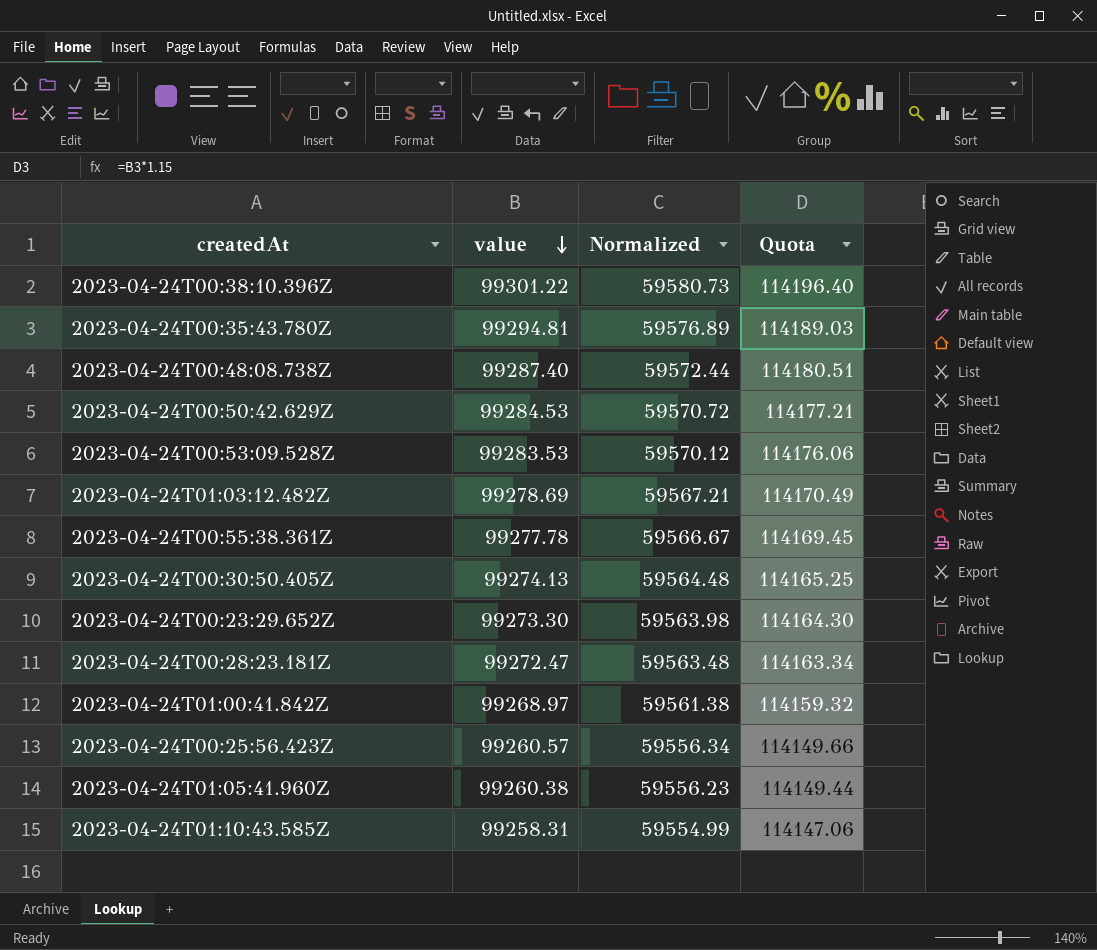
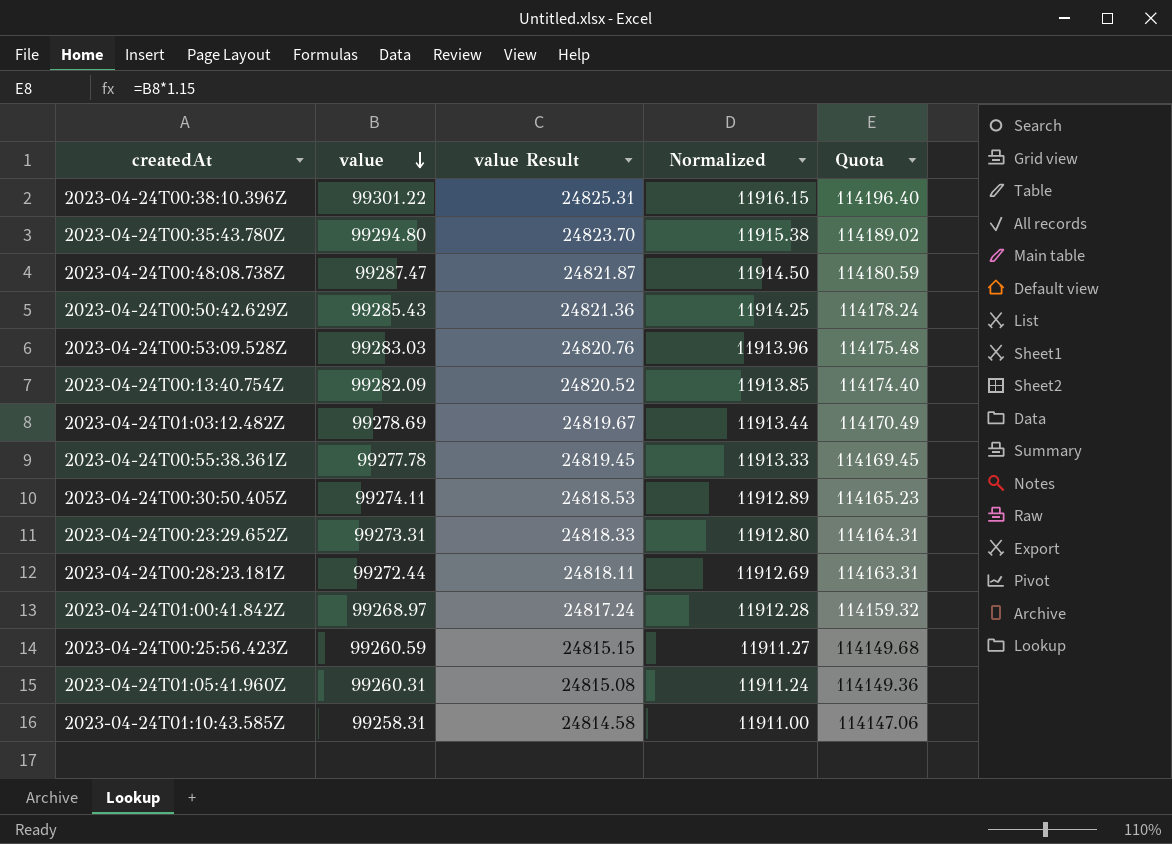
column value Result | formula: none -> [value] * 0.25
column Normalized | formula: [value] * 0.6 -> [value] * 0.12
2023-04-24T00:35:43.780Z | value: 99294.81 -> 99294.80
2023-04-24T00:35:43.780Z | Quota: 114189.03 -> 114189.02
2023-04-24T00:48:08.738Z | value: 99287.40 -> 99287.47
2023-04-24T00:48:08.738Z | Quota: 114180.51 -> 114180.59
2023-04-24T00:50:42.629Z | value: 99284.53 -> 99285.43
2023-04-24T00:50:42.629Z | Quota: 114177.21 -> 114178.24
2023-04-24T00:53:09.528Z | value: 99283.53 -> 99283.03
2023-04-24T00:53:09.528Z | Quota: 114176.06 -> 114175.48
row 2023-04-24T00:13:40.754Z: none -> 99282.09 | 24820.52 | 11913.85 | 114174.40
2023-04-24T00:30:50.405Z | value: 99274.13 -> 99274.11
2023-04-24T00:30:50.405Z | Quota: 114165.25 -> 114165.23
2023-04-24T00:23:29.652Z | value: 99273.30 -> 99273.31
2023-04-24T00:23:29.652Z | Quota: 114164.30 -> 114164.31
2023-04-24T00:28:23.181Z | value: 99272.47 -> 99272.44
2023-04-24T00:28:23.181Z | Quota: 114163.34 -> 114163.31
2023-04-24T00:25:56.423Z | value: 99260.57 -> 99260.59
2023-04-24T00:25:56.423Z | Quota: 114149.66 -> 114149.68
2023-04-24T01:05:41.960Z | value: 99260.38 -> 99260.31
2023-04-24T01:05:41.960Z | Quota: 114149.44 -> 114149.36

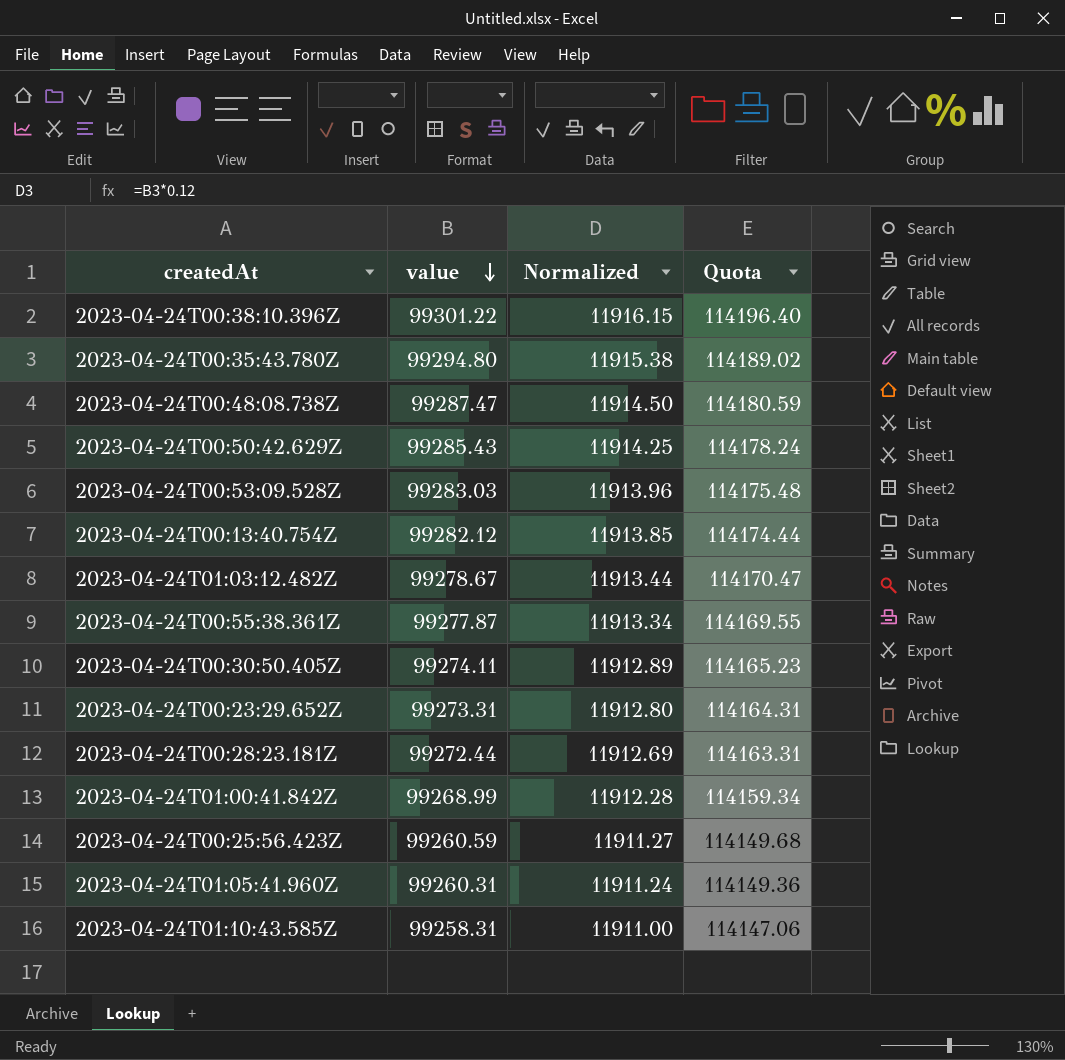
column value Result | formula: [value] * 0.25 -> none
2023-04-24T00:13:40.754Z | value: 99282.09 -> 99282.12
2023-04-24T00:13:40.754Z | Quota: 114174.40 -> 114174.44
2023-04-24T01:03:12.482Z | value: 99278.69 -> 99278.67
2023-04-24T01:03:12.482Z | Quota: 114170.49 -> 114170.47
2023-04-24T00:55:38.361Z | value: 99277.78 -> 99277.87
2023-04-24T00:55:38.361Z | Normalized: 11913.33 -> 11913.34
2023-04-24T00:55:38.361Z | Quota: 114169.45 -> 114169.55
2023-04-24T01:00:41.842Z | value: 99268.97 -> 99268.99
2023-04-24T01:00:41.842Z | Quota: 114159.32 -> 114159.34

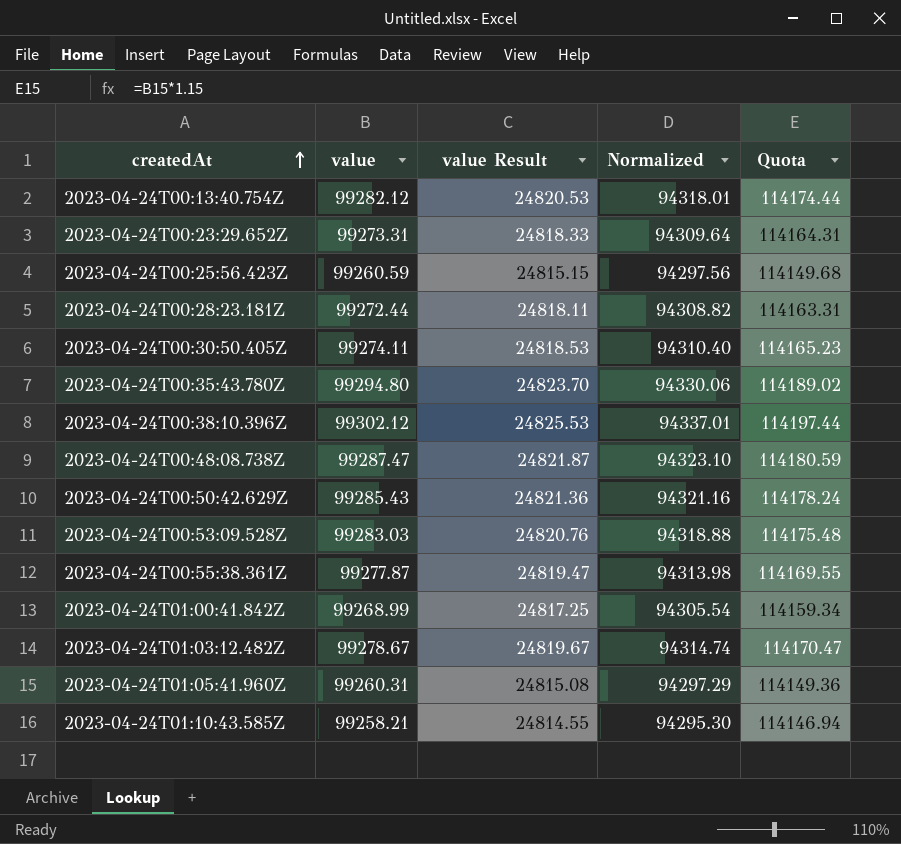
row order: value descending -> createdAt ascending
column value Result | formula: none -> [value] * 0.25
column Normalized | formula: [value] * 0.12 -> [value] * 0.95
2023-04-24T00:38:10.396Z | value: 99301.22 -> 99302.12
2023-04-24T00:38:10.396Z | Quota: 114196.40 -> 114197.44
2023-04-24T01:10:43.585Z | value: 99258.31 -> 99258.21
2023-04-24T01:10:43.585Z | Quota: 114147.06 -> 114146.94

